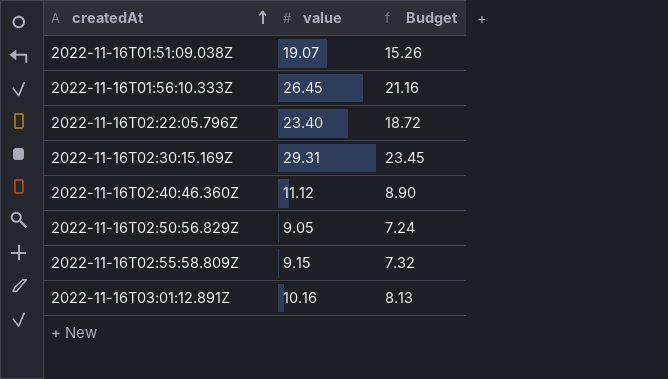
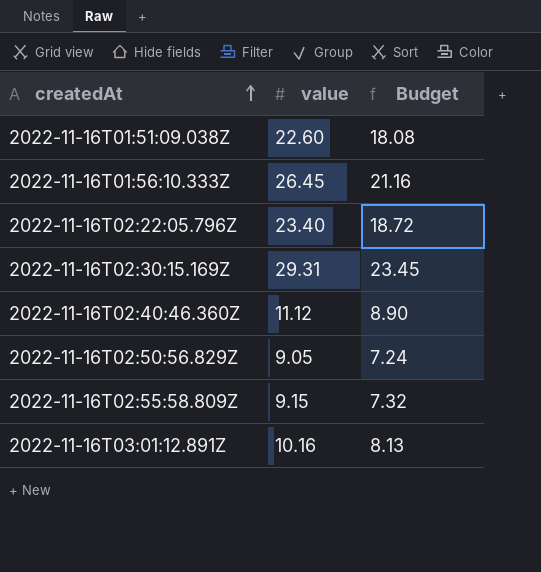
2022-11-16T01:51:09.038Z | value: 19.07 -> 22.60
2022-11-16T01:51:09.038Z | Budget: 15.26 -> 18.08

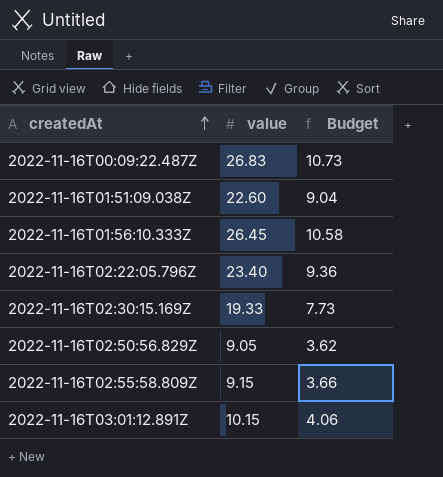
column Budget | formula: [value] * 0.8 -> [value] * 0.4
row 2022-11-16T02:40:46.360Z: 11.12 | 8.90 -> none
row 2022-11-16T00:09:22.487Z: none -> 26.83 | 10.73
2022-11-16T02:30:15.169Z | value: 29.31 -> 19.33
2022-11-16T03:01:12.891Z | value: 10.16 -> 10.15

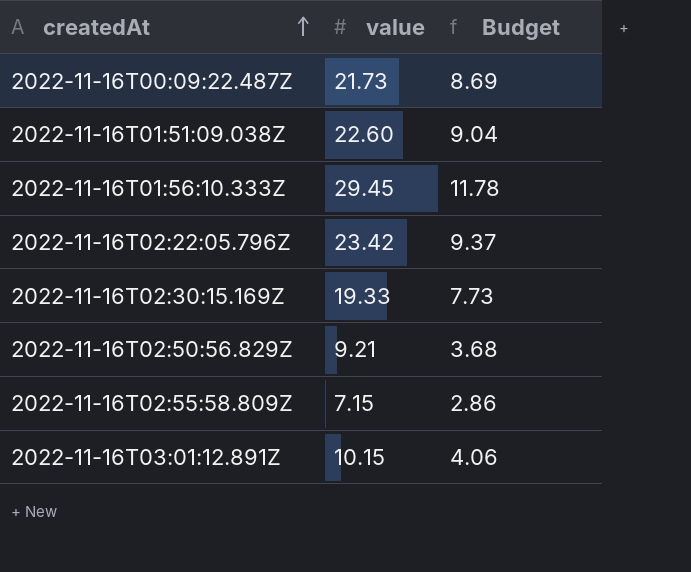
2022-11-16T00:09:22.487Z | value: 26.83 -> 21.73
2022-11-16T00:09:22.487Z | Budget: 10.73 -> 8.69
2022-11-16T01:56:10.333Z | value: 26.45 -> 29.45
2022-11-16T01:56:10.333Z | Budget: 10.58 -> 11.78
2022-11-16T02:22:05.796Z | value: 23.40 -> 23.42
2022-11-16T02:22:05.796Z | Budget: 9.36 -> 9.37
2022-11-16T02:50:56.829Z | value: 9.05 -> 9.21
2022-11-16T02:50:56.829Z | Budget: 3.62 -> 3.68
2022-11-16T02:55:58.809Z | value: 9.15 -> 7.15
2022-11-16T02:55:58.809Z | Budget: 3.66 -> 2.86

